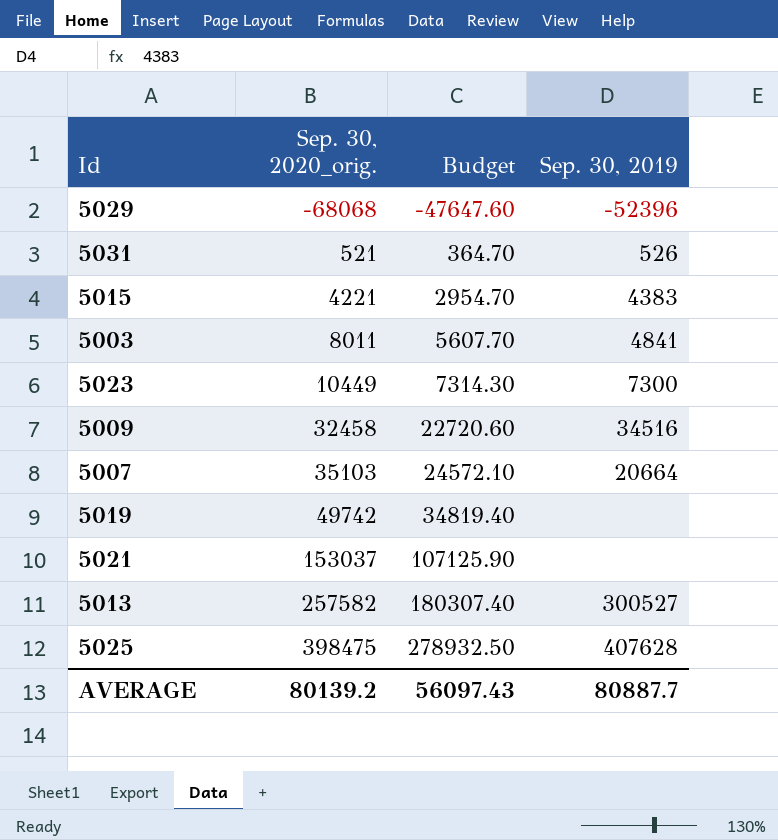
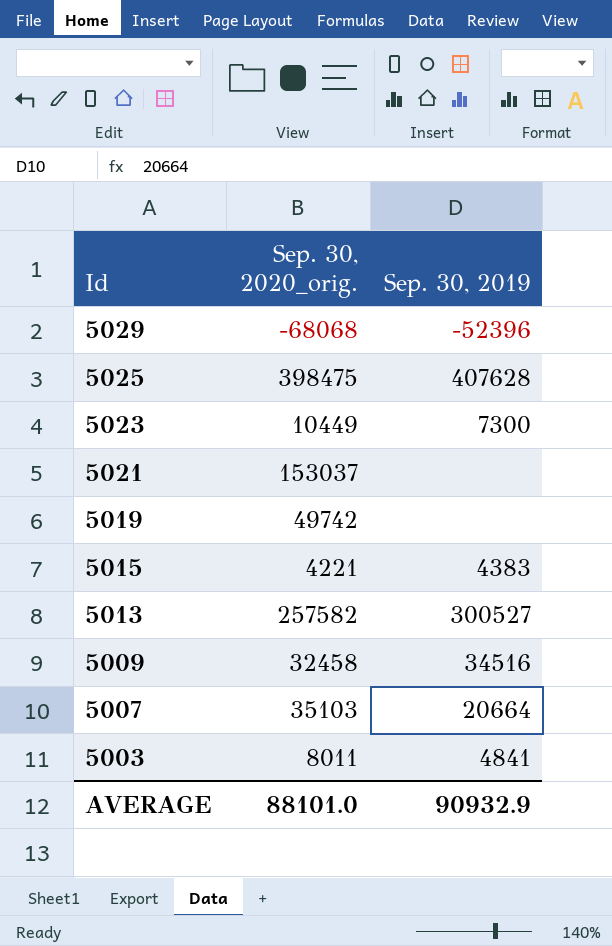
row order: Sep. 30, 2020_orig. ascending -> Id descending
column Budget | formula: [Sep. 30, 2020_orig.] * 0.7 -> none
row 5031: 521 | 364.70 | 526 -> none
AVERAGE | Sep. 30, 2020_orig.: 80139.2 -> 88101.0
AVERAGE | Sep. 30, 2019: 80887.7 -> 90932.9

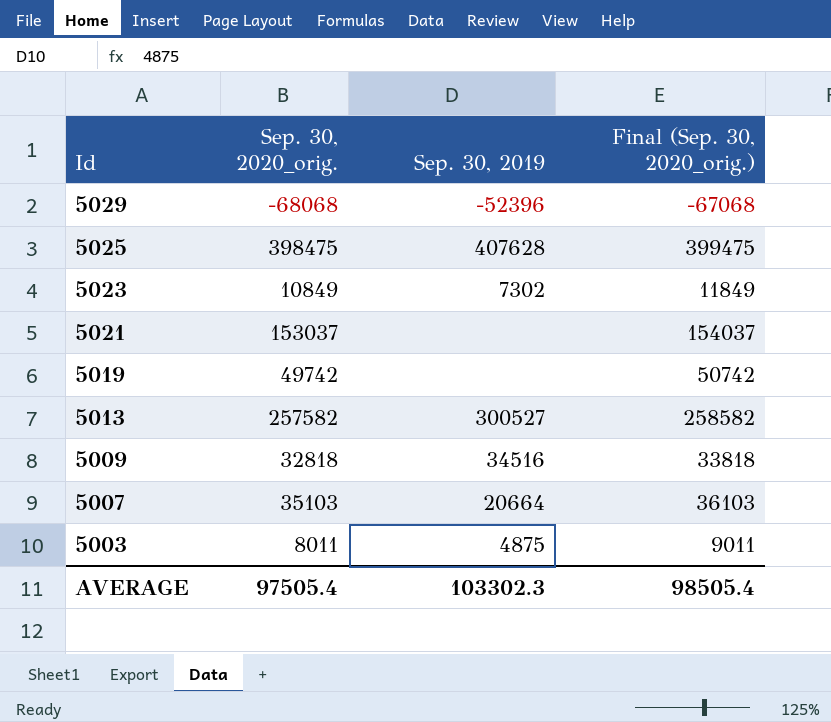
column Final (Sep. 30, 2020_orig.) | formula: none -> [Sep. 30, 2020_orig.] + 1000
row 5015: 4221 | 4383 -> none
5023 | Sep. 30, 2020_orig.: 10449 -> 10849
5023 | Sep. 30, 2019: 7300 -> 7302
5009 | Sep. 30, 2020_orig.: 32458 -> 32818
5003 | Sep. 30, 2019: 4841 -> 4875
AVERAGE | Sep. 30, 2020_orig.: 88101.0 -> 97505.4
AVERAGE | Sep. 30, 2019: 90932.9 -> 103302.3

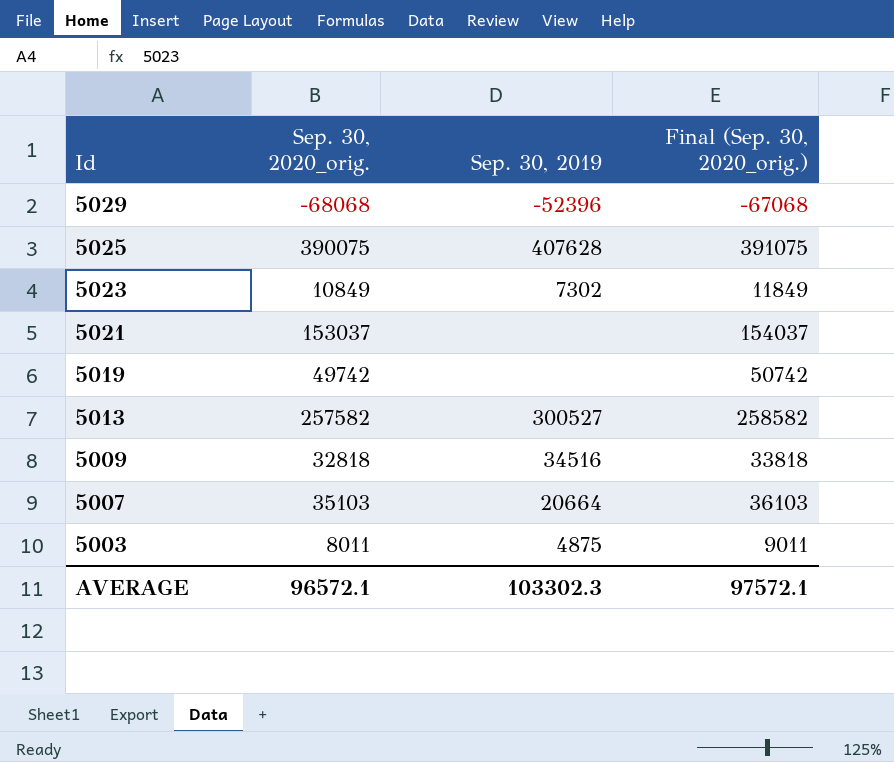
5025 | Sep. 30, 2020_orig.: 398475 -> 390075
5025 | Final (Sep. 30, 2020_orig.): 399475 -> 391075
AVERAGE | Sep. 30, 2020_orig.: 97505.4 -> 96572.1
AVERAGE | Final (Sep. 30, 2020_orig.): 98505.4 -> 97572.1

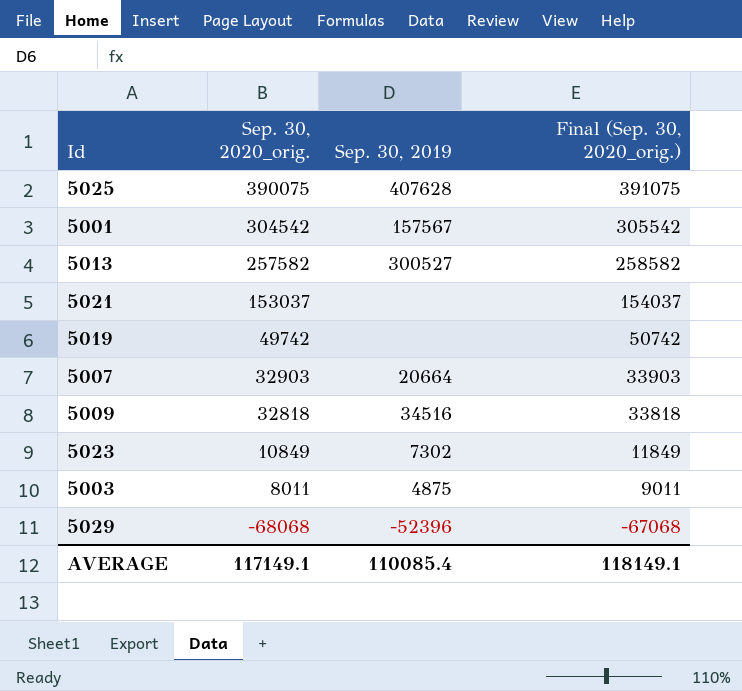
row order: Id descending -> Sep. 30, 2020_orig. descending
row 5001: none -> 304542 | 157567 | 305542
5007 | Sep. 30, 2020_orig.: 35103 -> 32903
5007 | Final (Sep. 30, 2020_orig.): 36103 -> 33903
AVERAGE | Sep. 30, 2020_orig.: 96572.1 -> 117149.1
AVERAGE | Sep. 30, 2019: 103302.3 -> 110085.4
AVERAGE | Final (Sep. 30, 2020_orig.): 97572.1 -> 118149.1

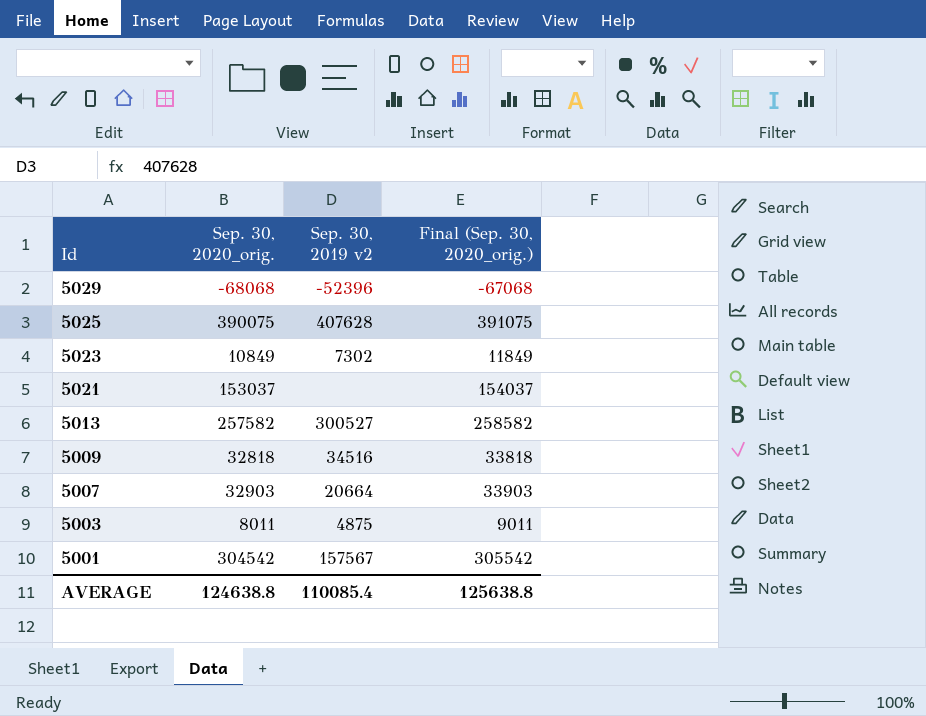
row order: Sep. 30, 2020_orig. descending -> Id descending
column name: Sep. 30, 2019 -> Sep. 30, 2019 v2
row 5019: 49742 | none | 50742 -> none
AVERAGE | Sep. 30, 2020_orig.: 117149.1 -> 124638.8
AVERAGE | Final (Sep. 30, 2020_orig.): 118149.1 -> 125638.8

